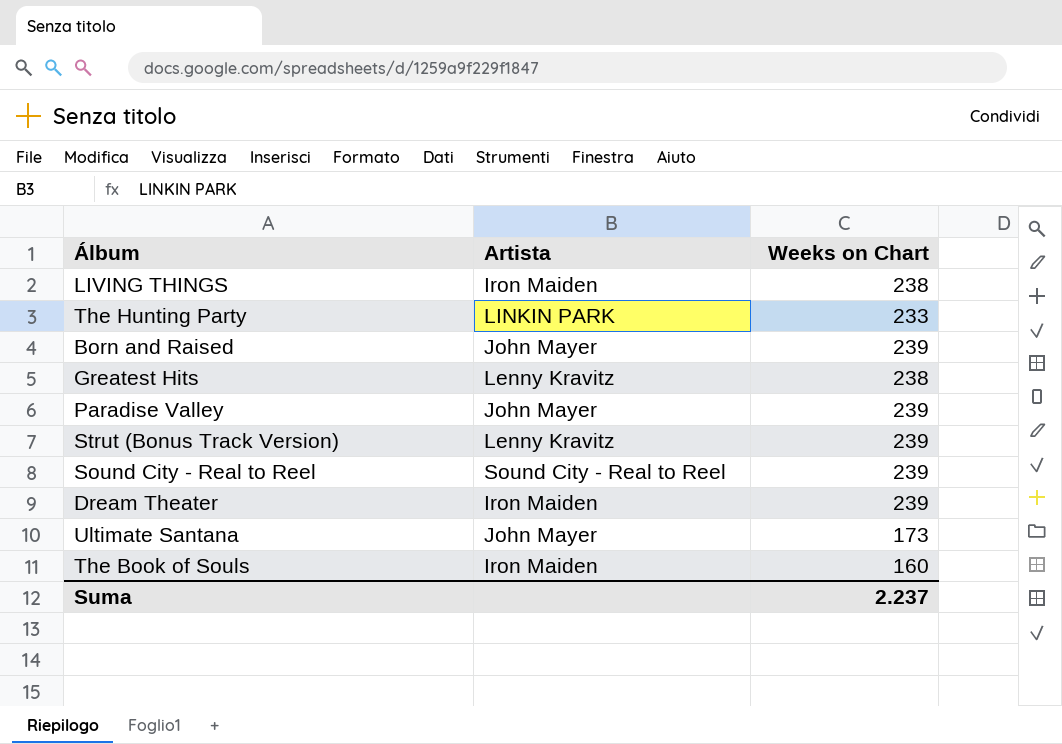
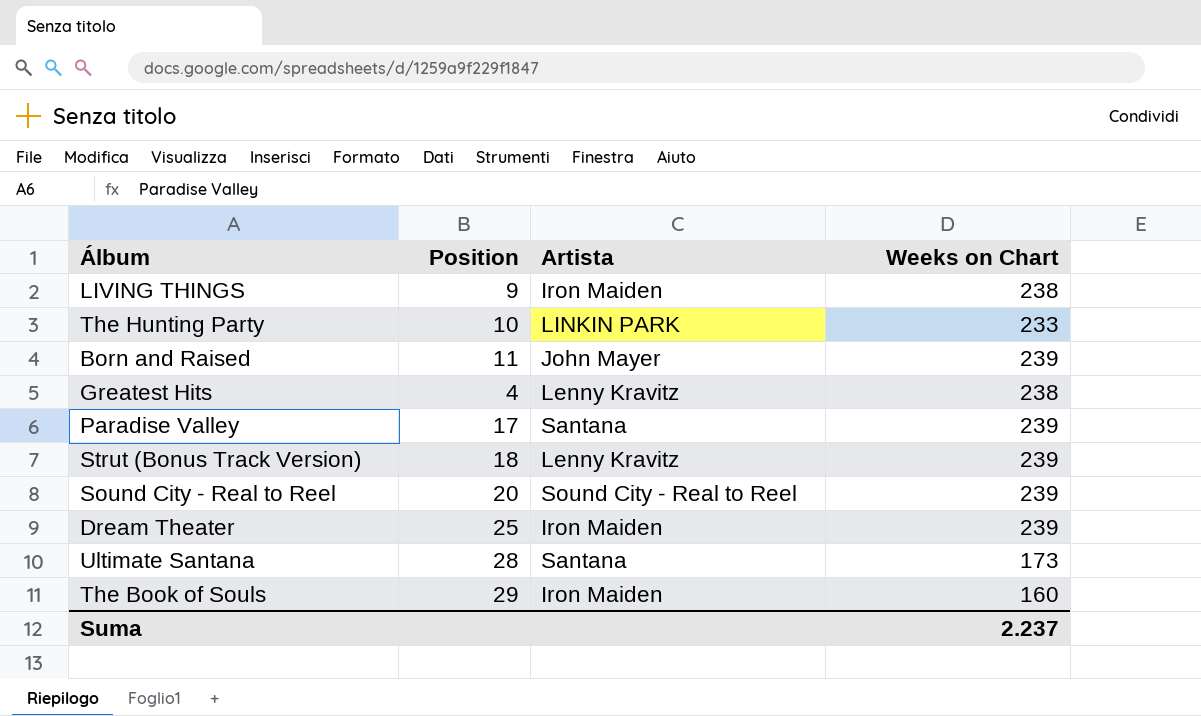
column Position | position: none -> 2
Paradise Valley | Artista: John Mayer -> Santana
Ultimate Santana | Artista: John Mayer -> Santana

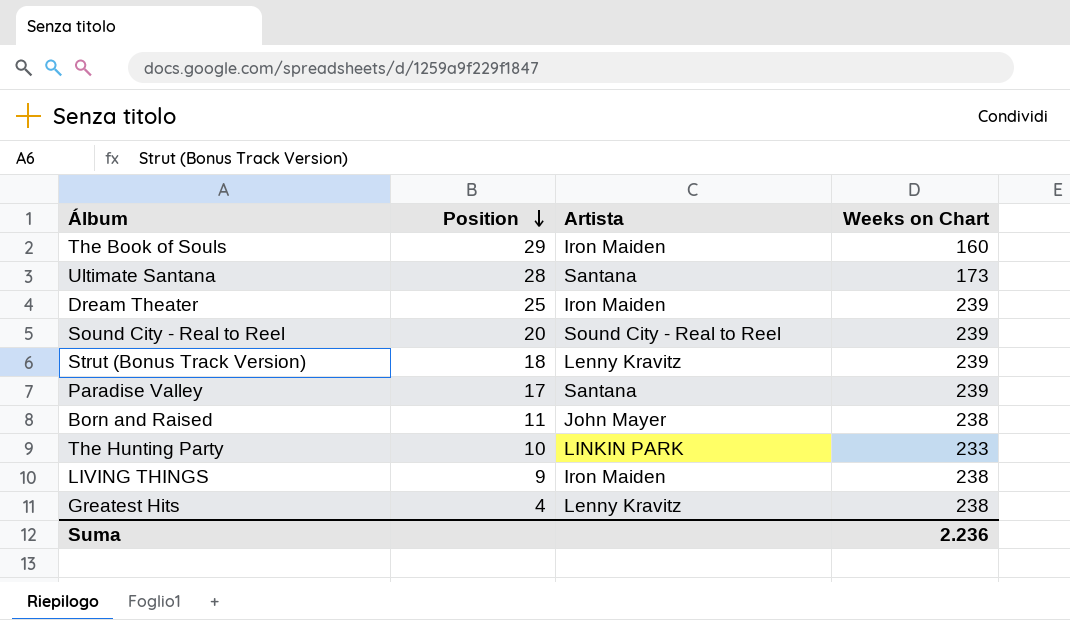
row order: none -> Position descending
Born and Raised | Weeks on Chart: 239 -> 238
Suma | Weeks on Chart: 2.237 -> 2.236

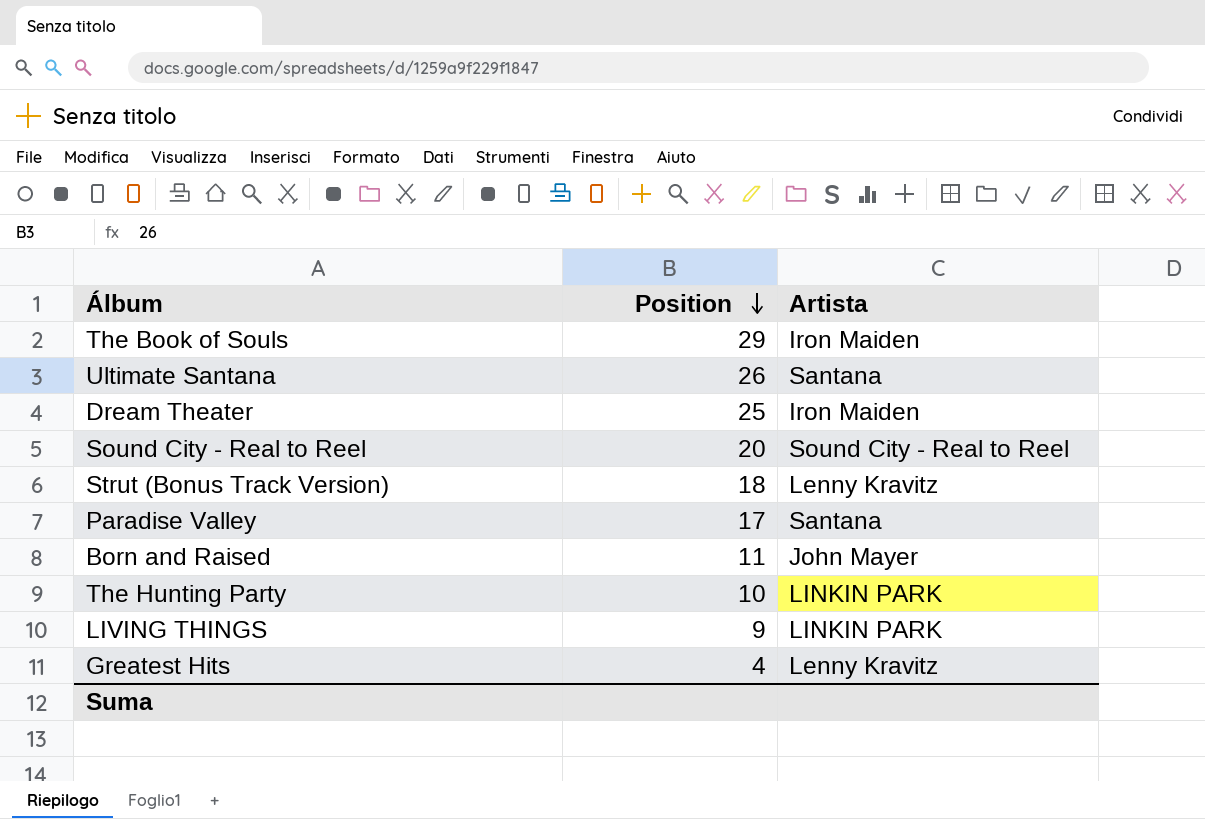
column Weeks on Chart | position: 4 -> none
Ultimate Santana | Position: 28 -> 26
LIVING THINGS | Artista: Iron Maiden -> LINKIN PARK

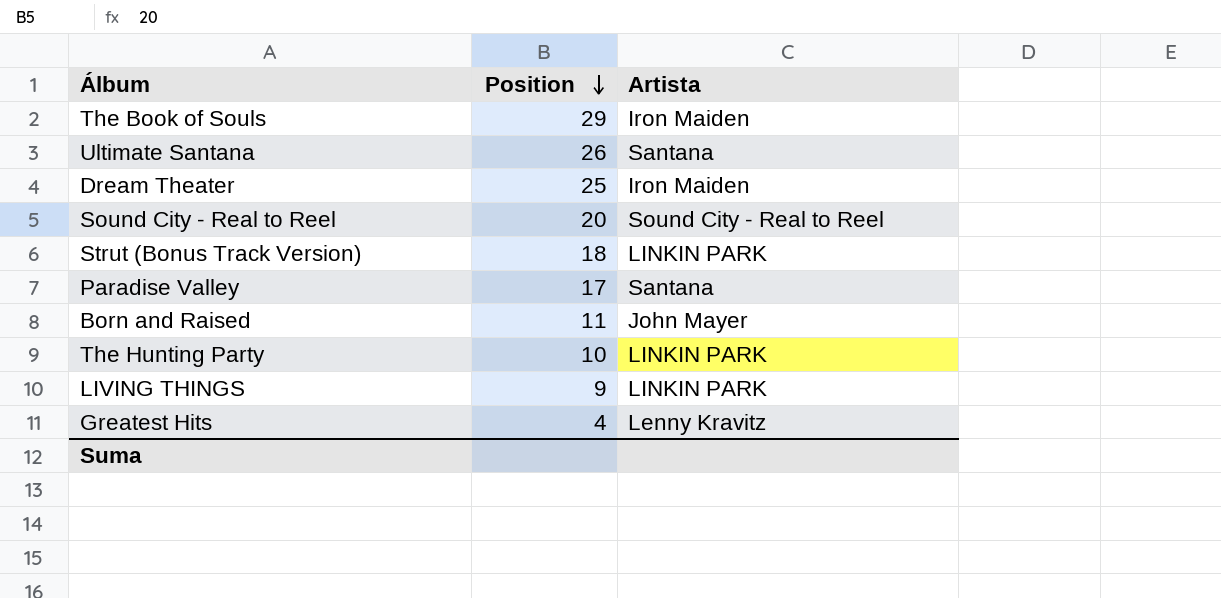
Strut (Bonus Track Version) | Artista: Lenny Kravitz -> LINKIN PARK

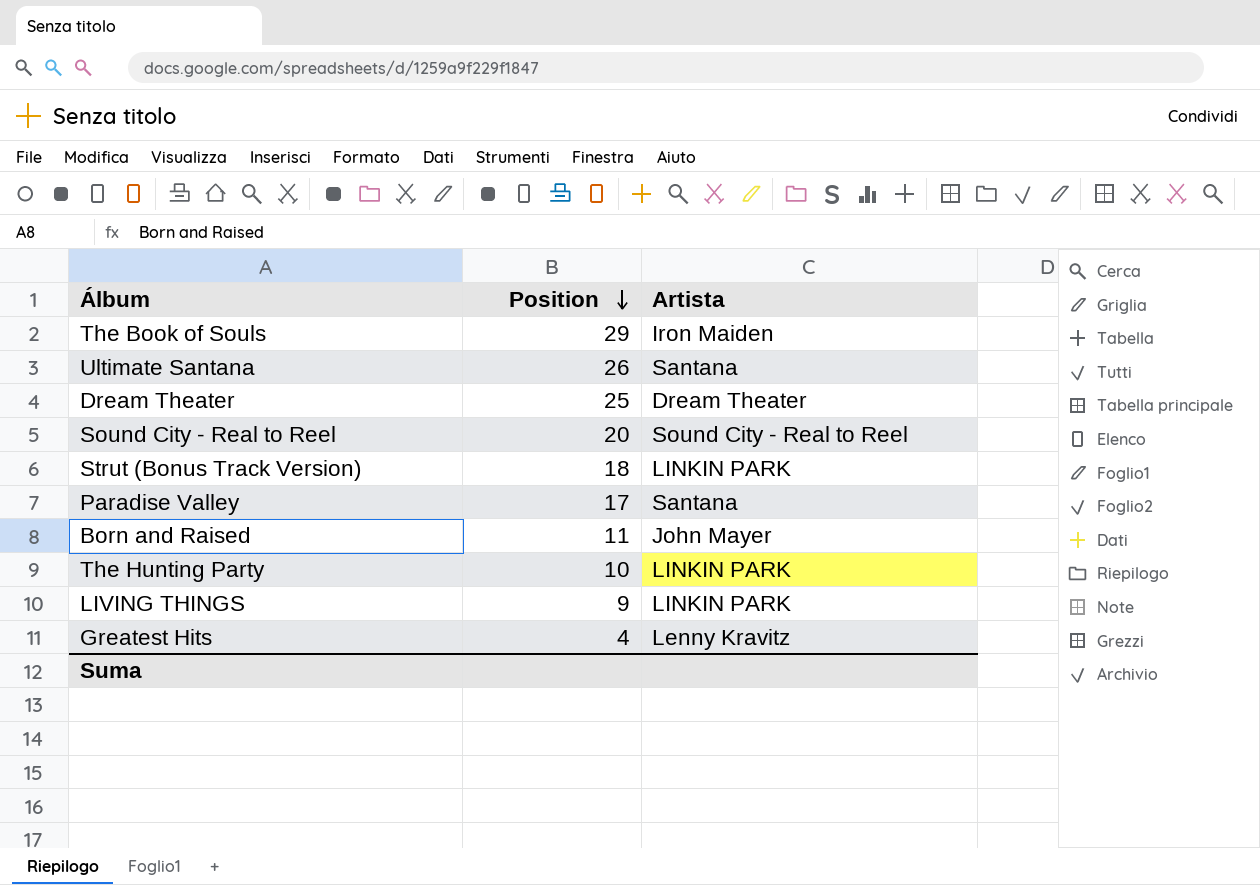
Dream Theater | Artista: Iron Maiden -> Dream Theater

